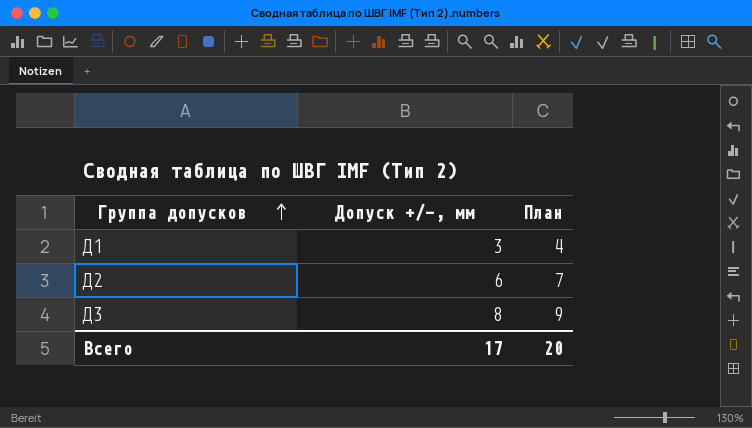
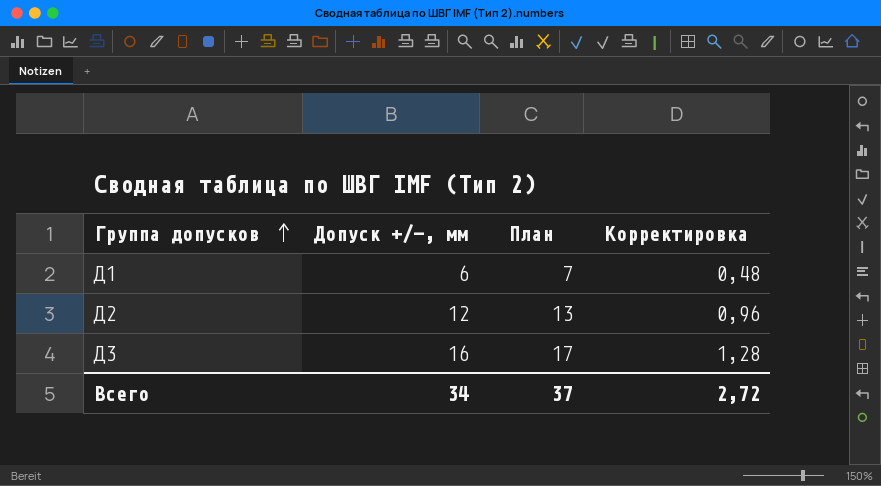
column Корректировка | formula: none -> [Допуск +/-, мм] * 0,08
Д1 | Допуск +/-, мм: 3 -> 6
Д1 | План: 4 -> 7
Д2 | Допуск +/-, мм: 6 -> 12
Д2 | План: 7 -> 13
Д3 | Допуск +/-, мм: 8 -> 16
Д3 | План: 9 -> 17
Всего | Допуск +/-, мм: 17 -> 34
Всего | План: 20 -> 37

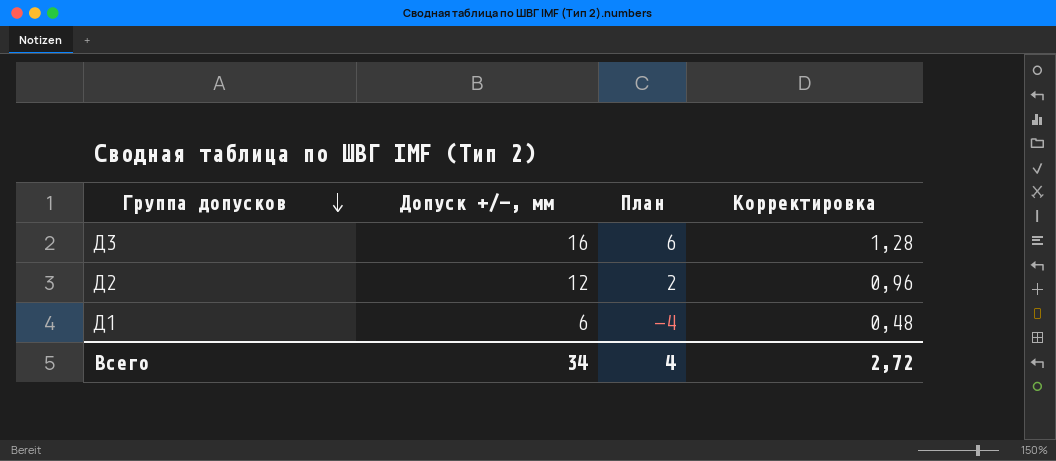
row order: Группа допусков ascending -> Группа допусков descending
column План | formula: [Допуск +/-, мм] + 1 -> [Допуск +/-, мм] - 10
Всего | План: 37 -> 4

